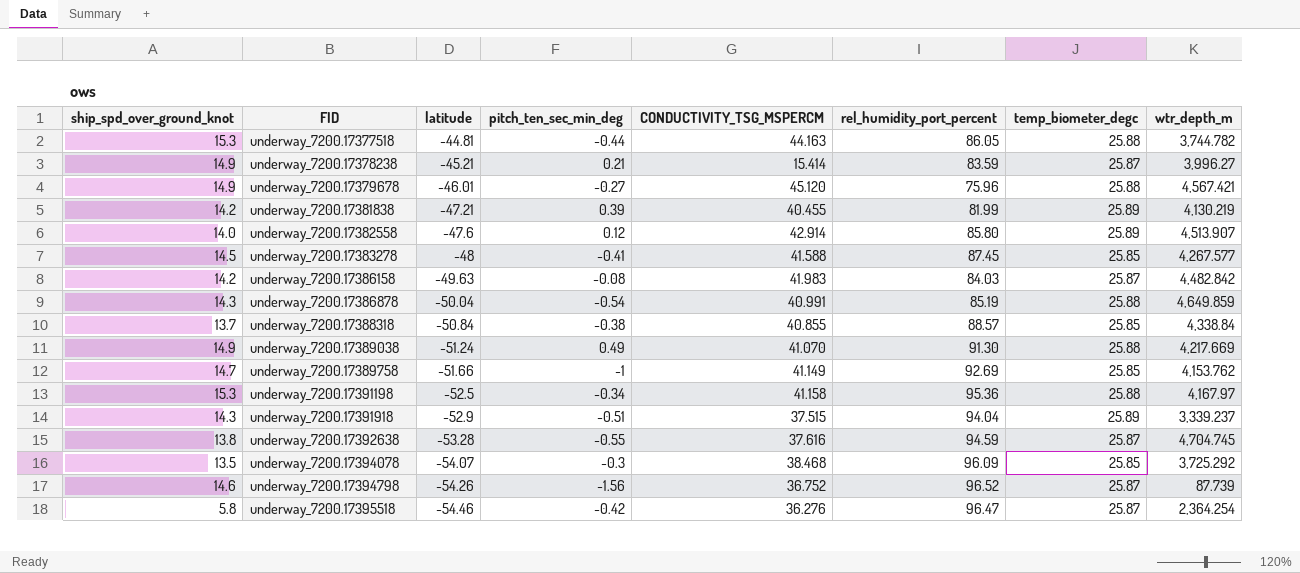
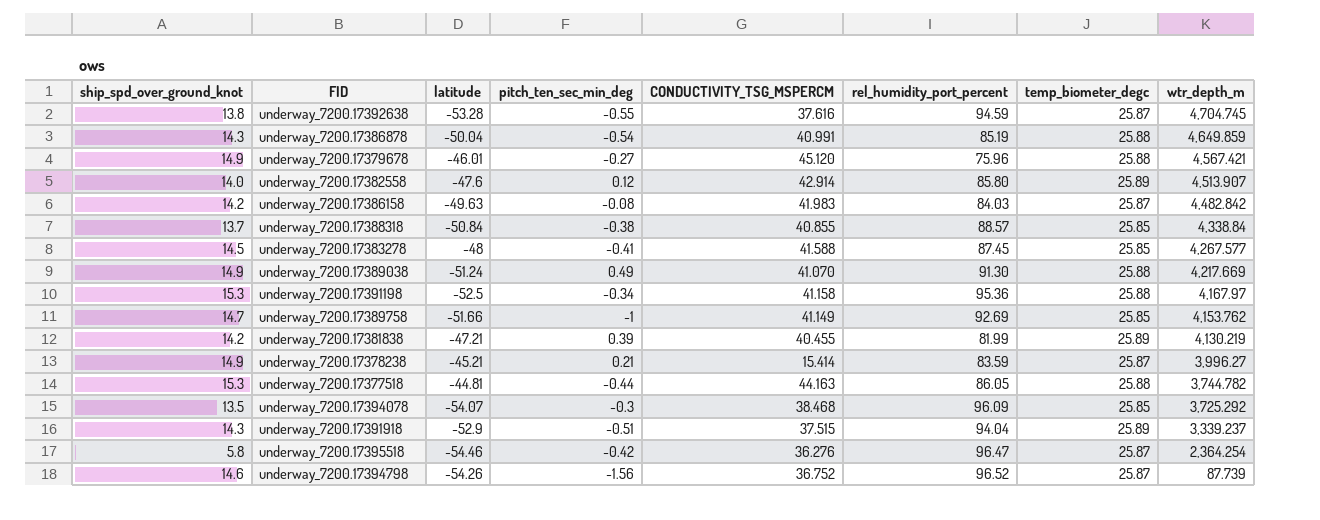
row order: FID ascending -> wtr_depth_m descending

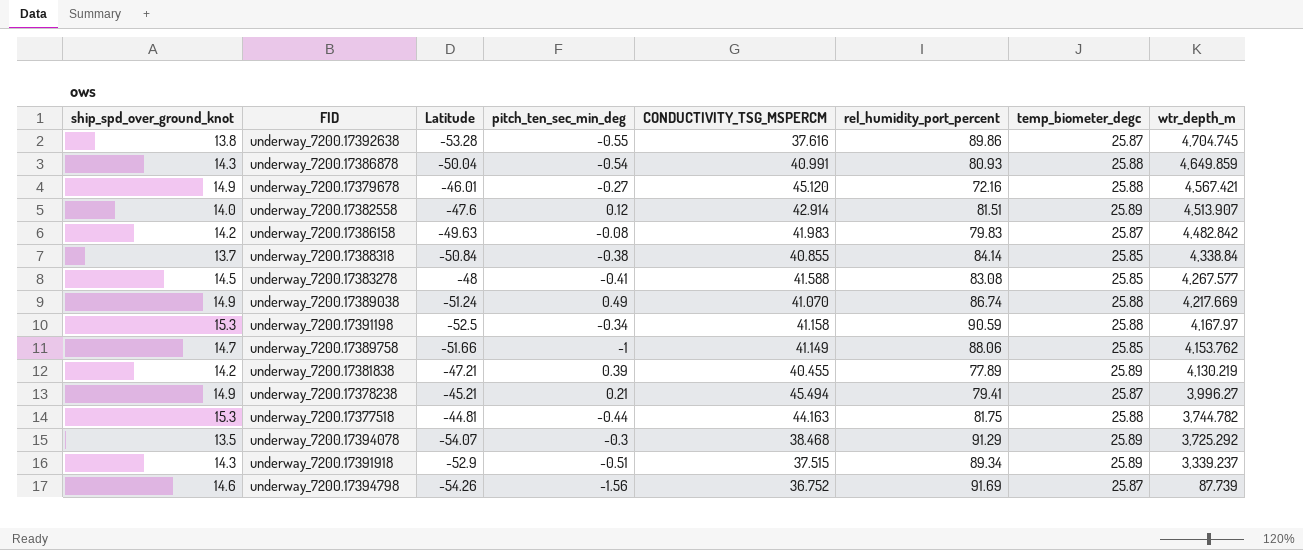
column name: latitude -> Latitude
row underway_7200.17395518: 5.8 | -54.46 | -0.42 | 36.276 | 96.47 | 25.87 | 2,364.254 -> none
underway_7200.17392638 | rel_humidity_port_percent: 94.59 -> 89.86
underway_7200.17386878 | rel_humidity_port_percent: 85.19 -> 80.93
underway_7200.17379678 | rel_humidity_port_percent: 75.96 -> 72.16
underway_7200.17382558 | rel_humidity_port_percent: 85.80 -> 81.51
underway_7200.17386158 | rel_humidity_port_percent: 84.03 -> 79.83
underway_7200.17388318 | rel_humidity_port_percent: 88.57 -> 84.14
underway_7200.17383278 | rel_humidity_port_percent: 87.45 -> 83.08
underway_7200.17389038 | rel_humidity_port_percent: 91.30 -> 86.74
underway_7200.17391198 | rel_humidity_port_percent: 95.36 -> 90.59
underway_7200.17389758 | rel_humidity_port_percent: 92.69 -> 88.06
underway_7200.17381838 | rel_humidity_port_percent: 81.99 -> 77.89
underway_7200.17378238 | CONDUCTIVITY_TSG_MSPERCM: 15.414 -> 45.494
underway_7200.17378238 | rel_humidity_port_percent: 83.59 -> 79.41
underway_7200.17377518 | rel_humidity_port_percent: 86.05 -> 81.75
underway_7200.17394078 | rel_humidity_port_percent: 96.09 -> 91.29
underway_7200.17394078 | temp_biometer_degc: 25.85 -> 25.89
underway_7200.17391918 | rel_humidity_port_percent: 94.04 -> 89.34
underway_7200.17394798 | rel_humidity_port_percent: 96.52 -> 91.69

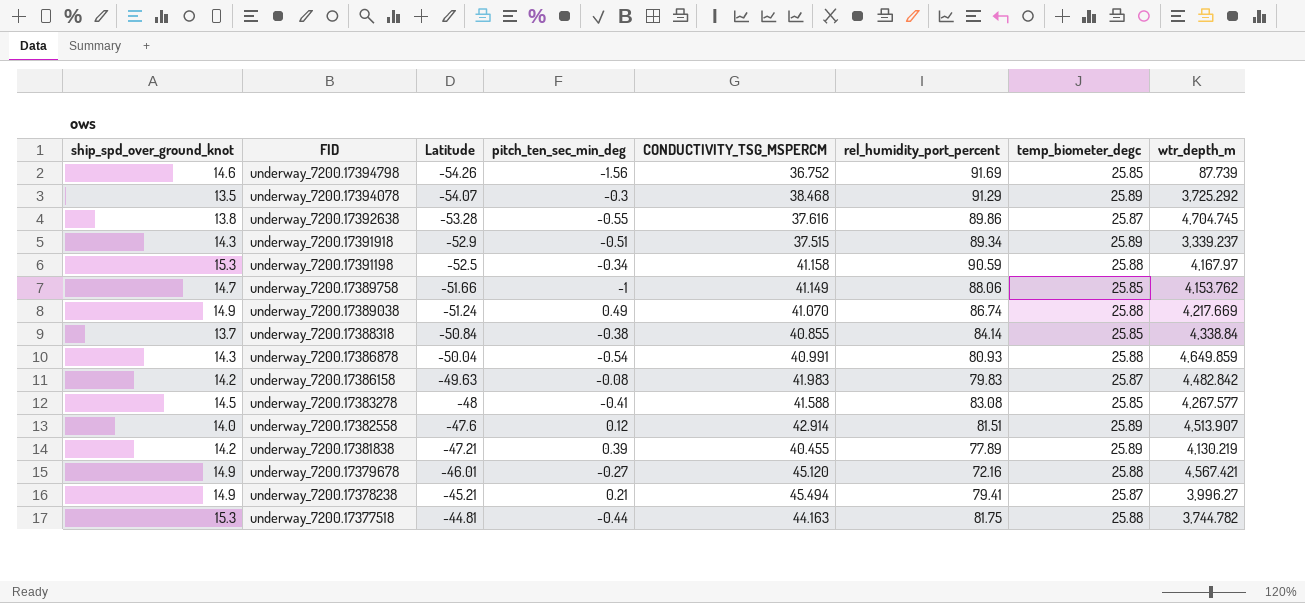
row order: wtr_depth_m descending -> FID descending
underway_7200.17394798 | temp_biometer_degc: 25.87 -> 25.85

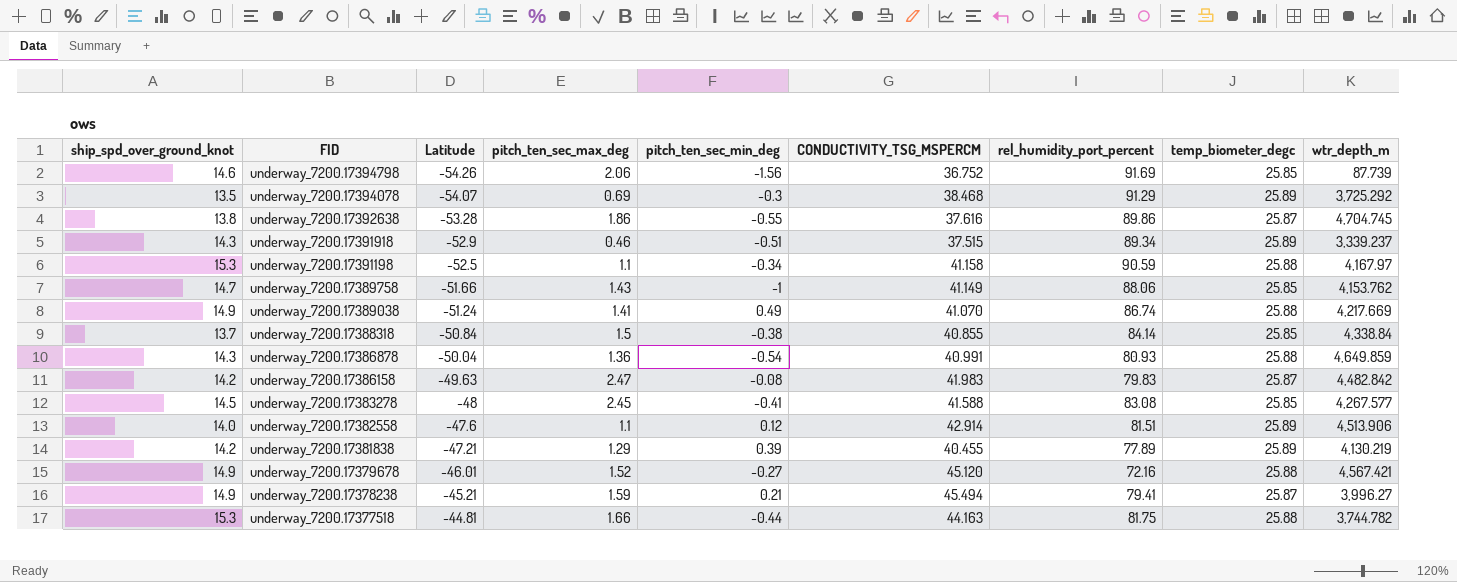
column pitch_ten_sec_max_deg | position: none -> 4
underway_7200.17382558 | wtr_depth_m: 4,513.907 -> 4,513.906

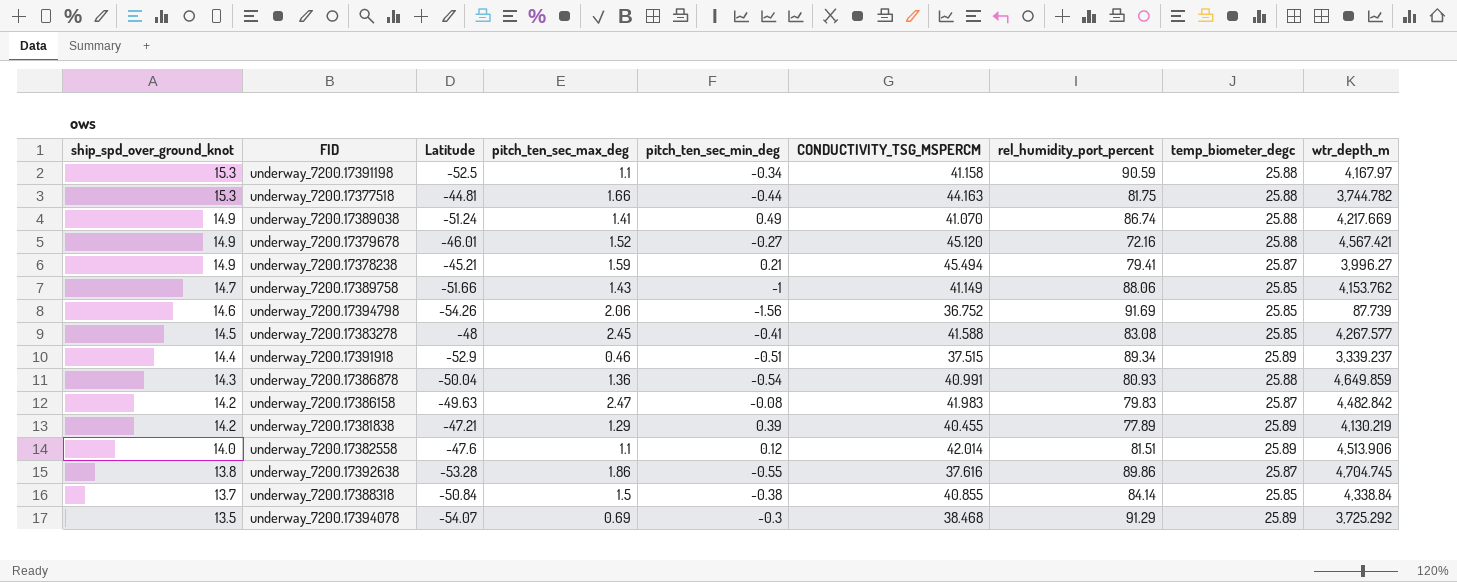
row order: FID descending -> ship_spd_over_ground_knot descending
underway_7200.17391918 | ship_spd_over_ground_knot: 14.3 -> 14.4
underway_7200.17382558 | CONDUCTIVITY_TSG_MSPERCM: 42.914 -> 42.014

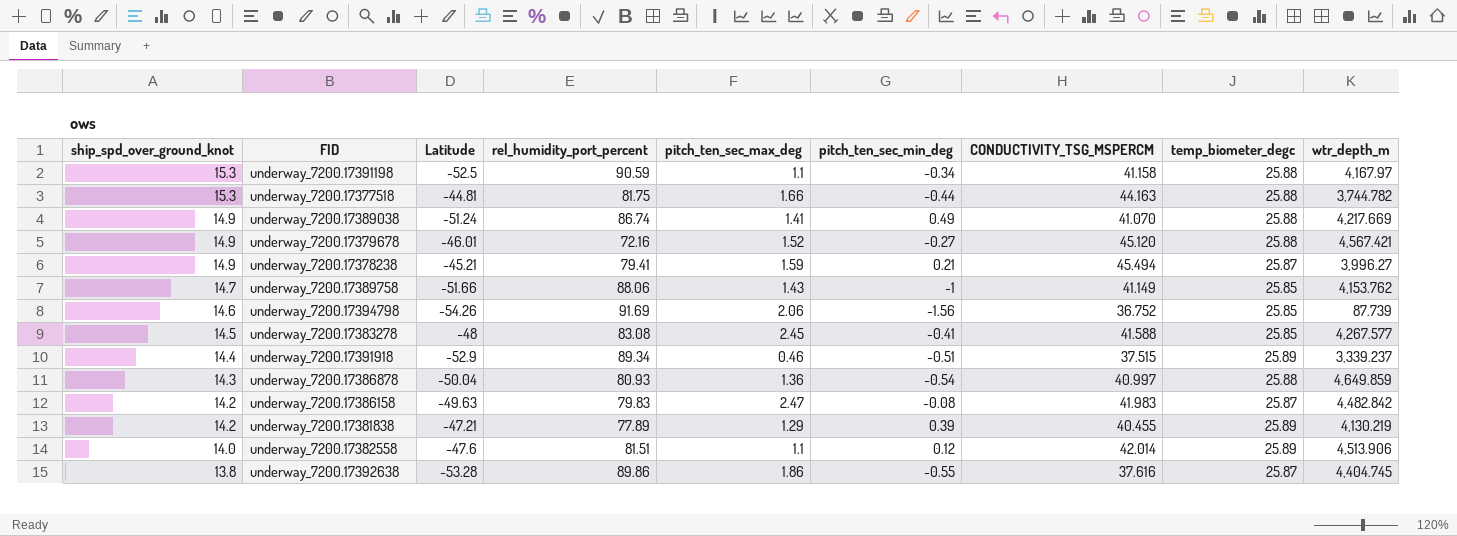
column rel_humidity_port_percent | position: 7 -> 4
row underway_7200.17388318: 13.7 | -50.84 | 1.5 | -0.38 | 40.855 | 84.14 | 25.85 | 4,338.84 -> none
row underway_7200.17394078: 13.5 | -54.07 | 0.69 | -0.3 | 38.468 | 91.29 | 25.89 | 3,725.292 -> none
underway_7200.17386878 | CONDUCTIVITY_TSG_MSPERCM: 40.991 -> 40.997
underway_7200.17392638 | wtr_depth_m: 4,704.745 -> 4,404.745

